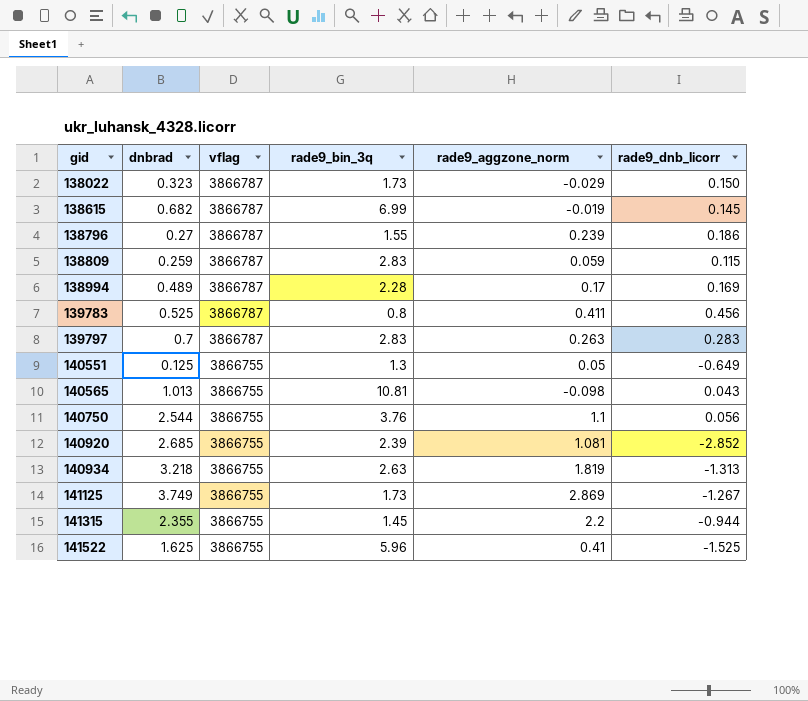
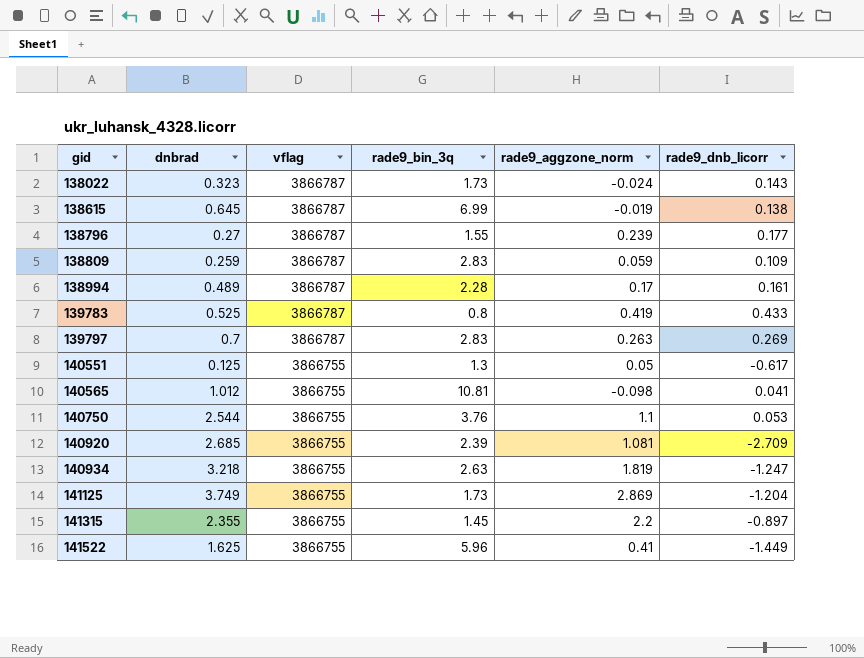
138022 | rade9_aggzone_norm: -0.029 -> -0.024
138022 | rade9_dnb_licorr: 0.150 -> 0.143
138615 | dnbrad: 0.682 -> 0.645
138615 | rade9_dnb_licorr: 0.145 -> 0.138
138796 | rade9_dnb_licorr: 0.186 -> 0.177
138809 | rade9_dnb_licorr: 0.115 -> 0.109
138994 | rade9_dnb_licorr: 0.169 -> 0.161
139783 | rade9_aggzone_norm: 0.411 -> 0.419
139783 | rade9_dnb_licorr: 0.456 -> 0.433
139797 | rade9_dnb_licorr: 0.283 -> 0.269
140551 | rade9_dnb_licorr: -0.649 -> -0.617
140565 | dnbrad: 1.013 -> 1.012
140565 | rade9_dnb_licorr: 0.043 -> 0.041
140750 | rade9_dnb_licorr: 0.056 -> 0.053
140920 | rade9_dnb_licorr: -2.852 -> -2.709
140934 | rade9_dnb_licorr: -1.313 -> -1.247
141125 | rade9_dnb_licorr: -1.267 -> -1.204
141315 | rade9_dnb_licorr: -0.944 -> -0.897
141522 | rade9_dnb_licorr: -1.525 -> -1.449

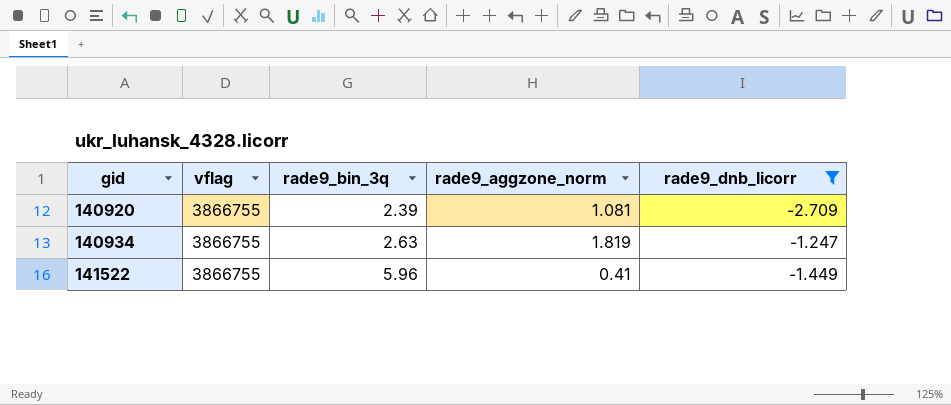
filter: none -> rade9_dnb_licorr <= -1.247
column dnbrad | position: 2 -> none

